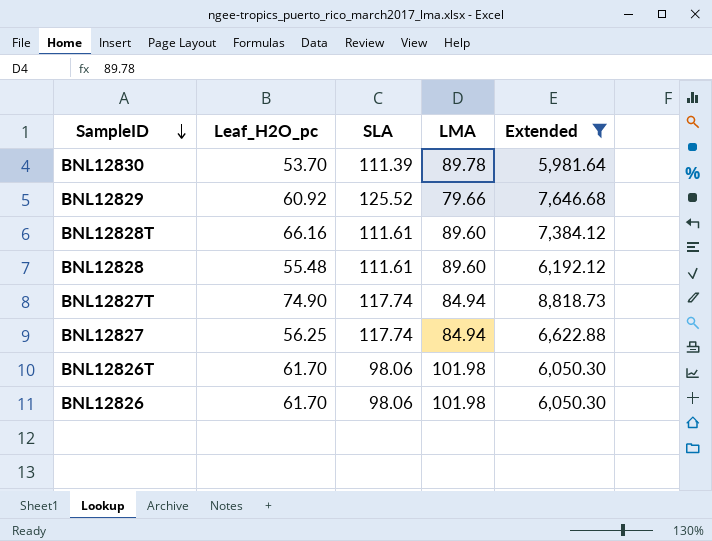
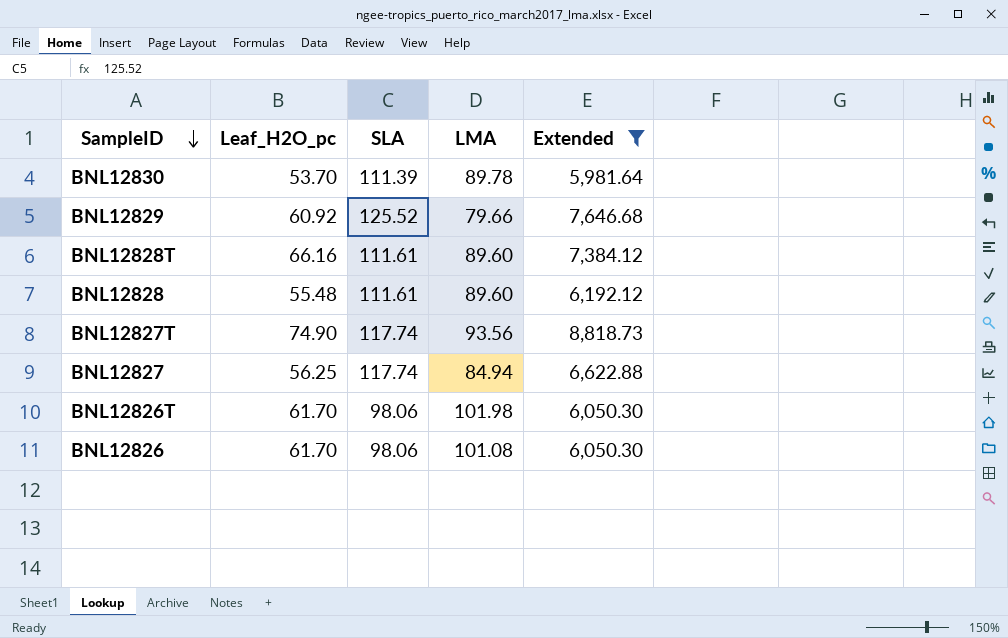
BNL12827T | LMA: 84.94 -> 93.56
BNL12826 | LMA: 101.98 -> 101.08

